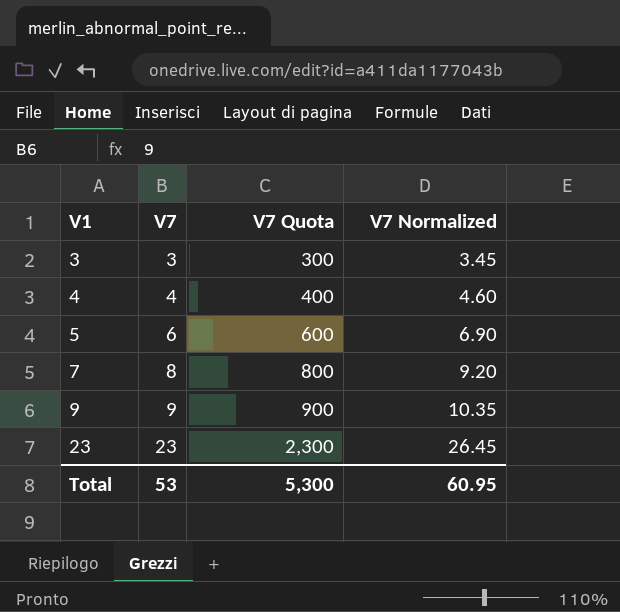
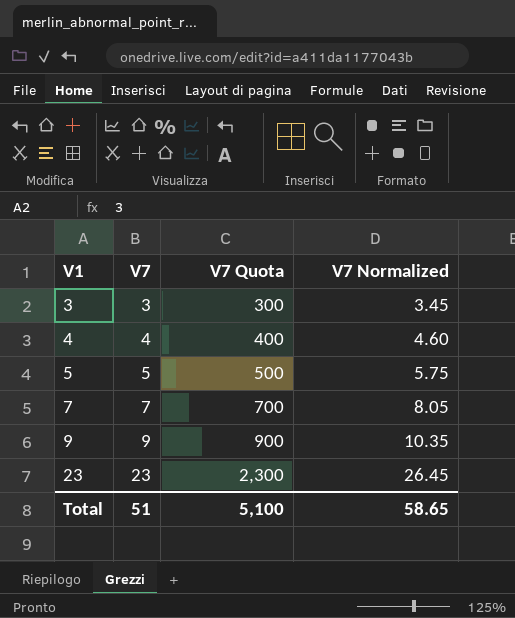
5 | V7: 6 -> 5
5 | V7 Quota: 600 -> 500
5 | V7 Normalized: 6.90 -> 5.75
7 | V7: 8 -> 7
7 | V7 Quota: 800 -> 700
7 | V7 Normalized: 9.20 -> 8.05
Total | V7: 53 -> 51
Total | V7 Quota: 5,300 -> 5,100
Total | V7 Normalized: 60.95 -> 58.65

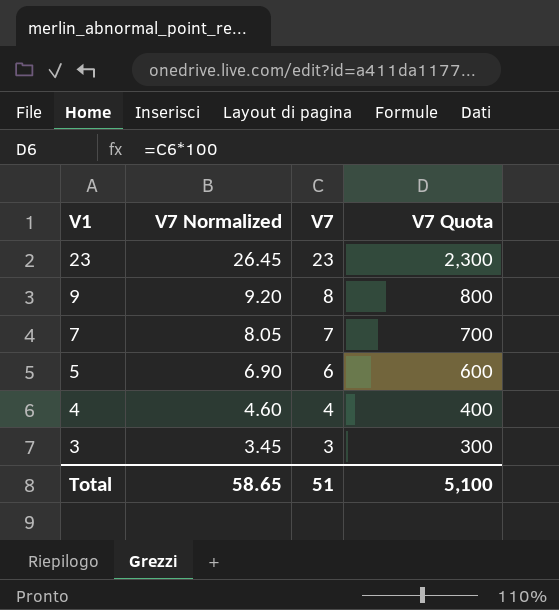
row order: V1 ascending -> V1 descending
column V7 Normalized | position: 4 -> 2
9 | V7 Normalized: 10.35 -> 9.20
9 | V7: 9 -> 8
9 | V7 Quota: 900 -> 800
5 | V7 Normalized: 5.75 -> 6.90
5 | V7: 5 -> 6
5 | V7 Quota: 500 -> 600

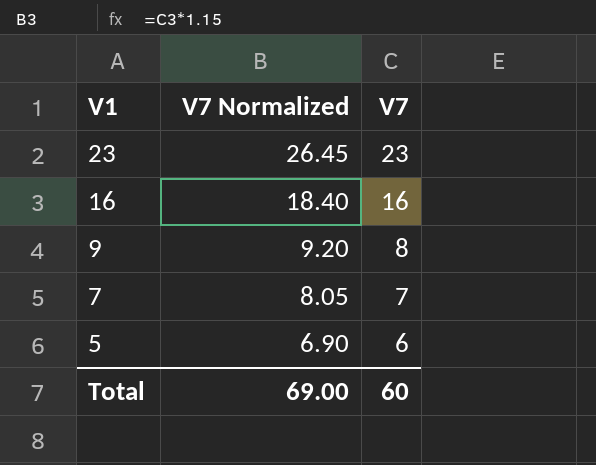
column V7 Quota | formula: [V7] * 100 -> none
row 4: 4.60 | 4 | 400 -> none
row 3: 3.45 | 3 | 300 -> none
row 16: none -> 18.40 | 16
Total | V7 Normalized: 58.65 -> 69.00
Total | V7: 51 -> 60

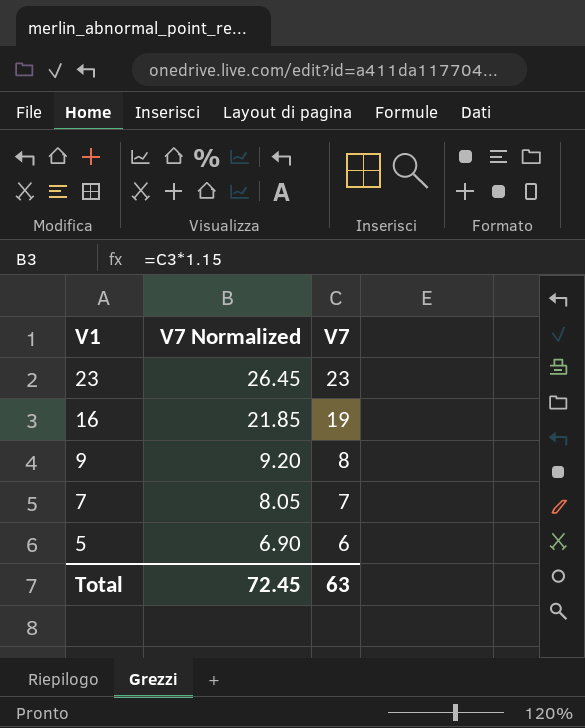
16 | V7 Normalized: 18.40 -> 21.85
16 | V7: 16 -> 19
Total | V7 Normalized: 69.00 -> 72.45
Total | V7: 60 -> 63

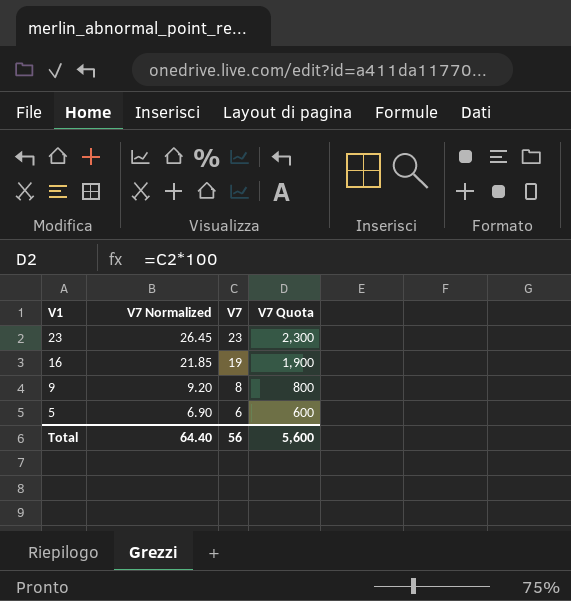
column V7 Quota | formula: none -> [V7] * 100
row 7: 8.05 | 7 -> none
Total | V7 Normalized: 72.45 -> 64.40
Total | V7: 63 -> 56

